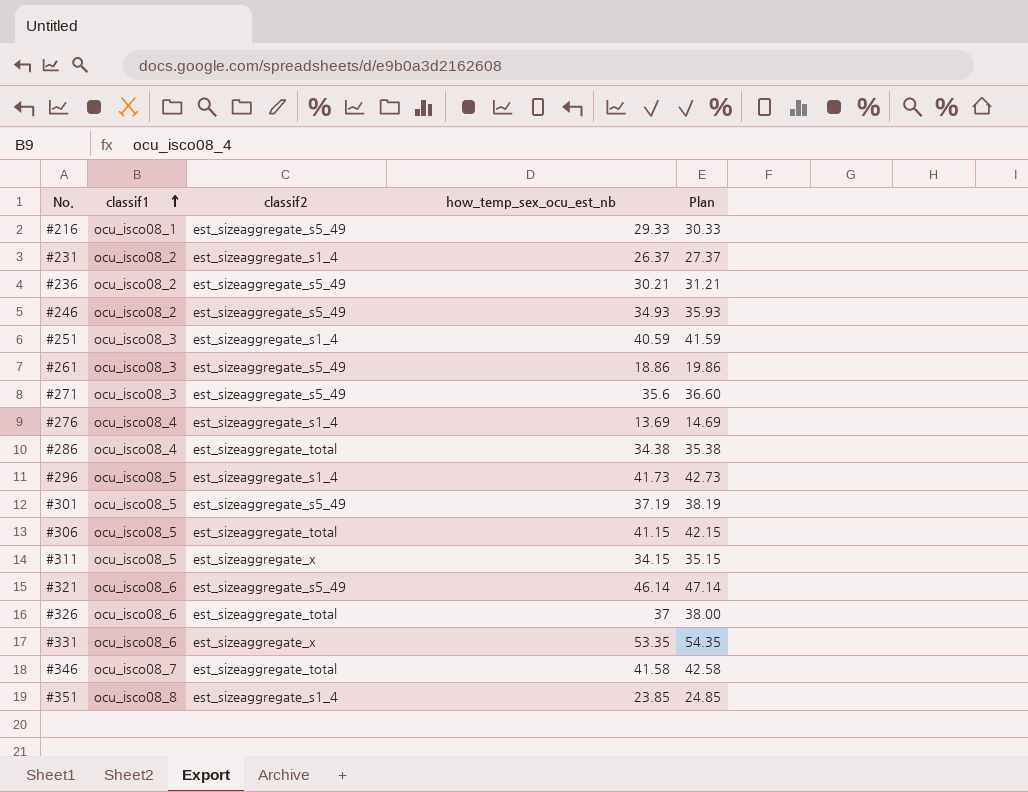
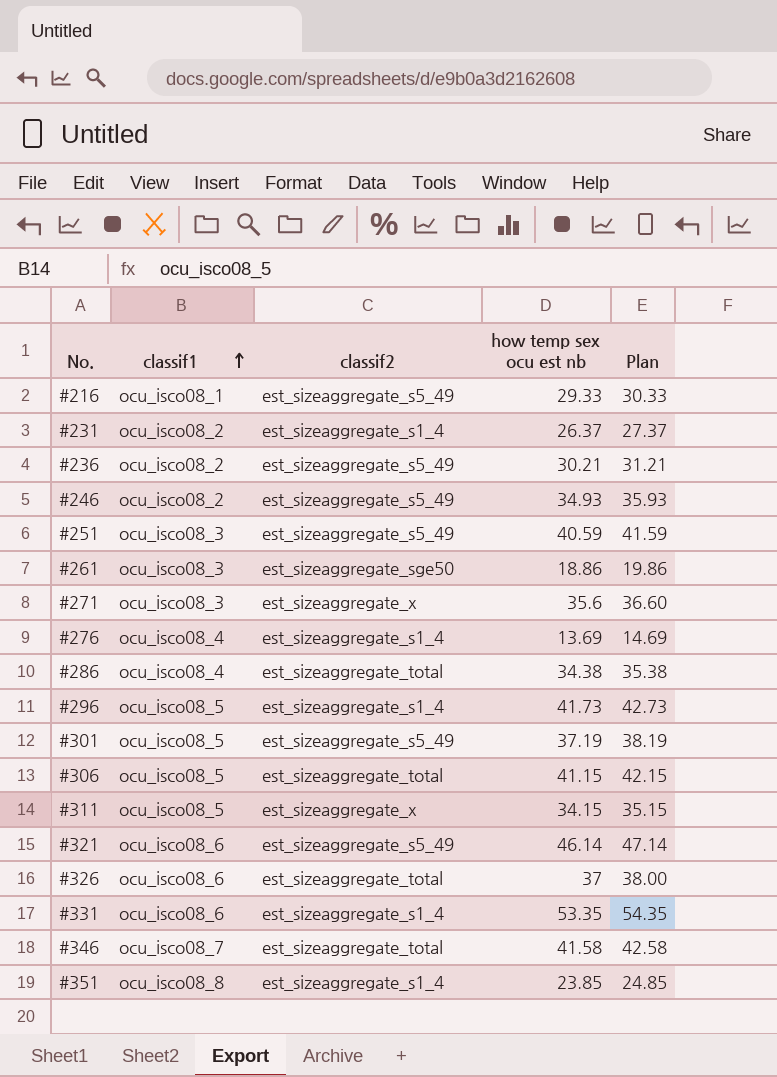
column name: how_temp_sex_ocu_est_nb -> how temp sex ocu est nb
#251 | classif2: est_sizeaggregate_s1_4 -> est_sizeaggregate_s5_49
#261 | classif2: est_sizeaggregate_s5_49 -> est_sizeaggregate_sge50
#271 | classif2: est_sizeaggregate_s5_49 -> est_sizeaggregate_x
#331 | classif2: est_sizeaggregate_x -> est_sizeaggregate_s1_4

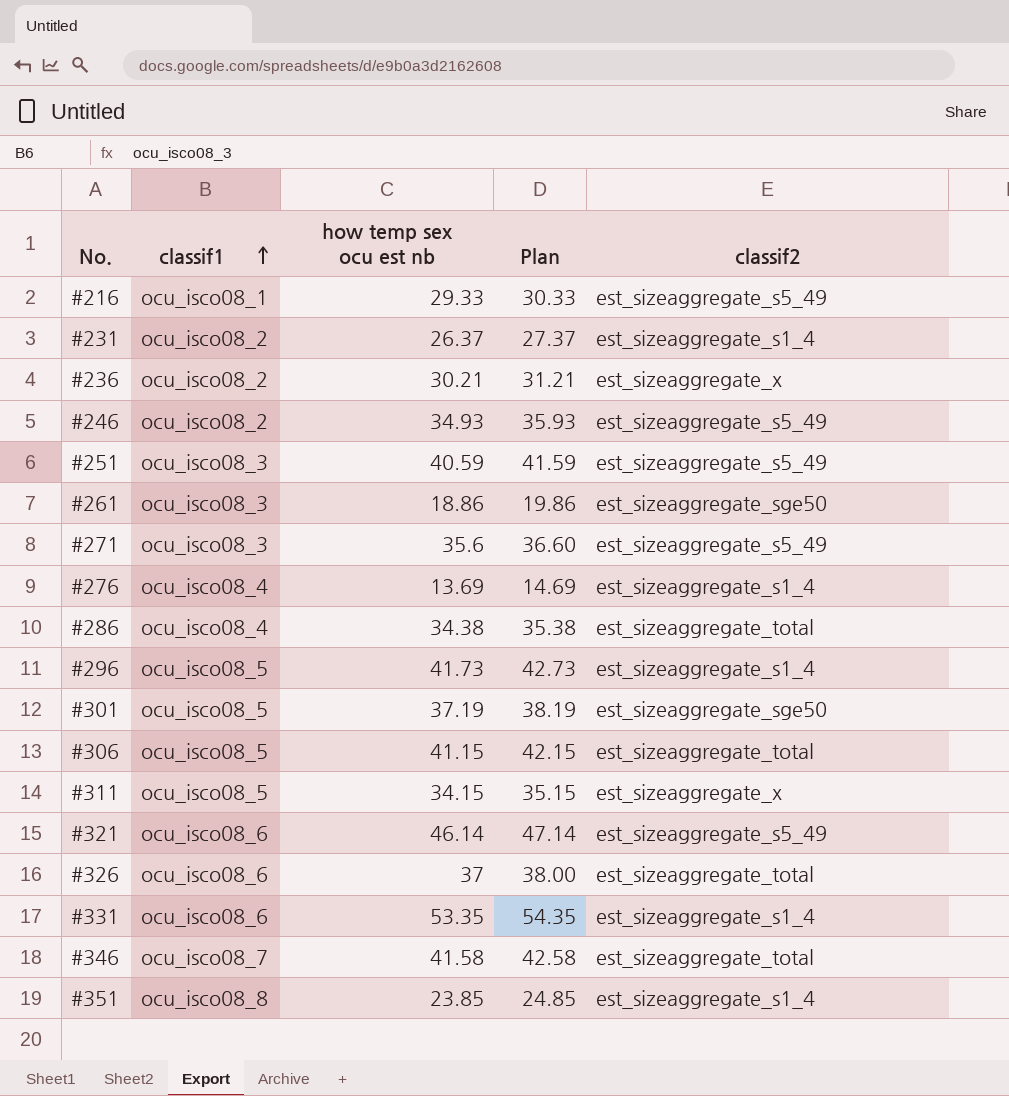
column classif2 | position: 3 -> 5
#236 | classif2: est_sizeaggregate_s5_49 -> est_sizeaggregate_x
#271 | classif2: est_sizeaggregate_x -> est_sizeaggregate_s5_49
#301 | classif2: est_sizeaggregate_s5_49 -> est_sizeaggregate_sge50

